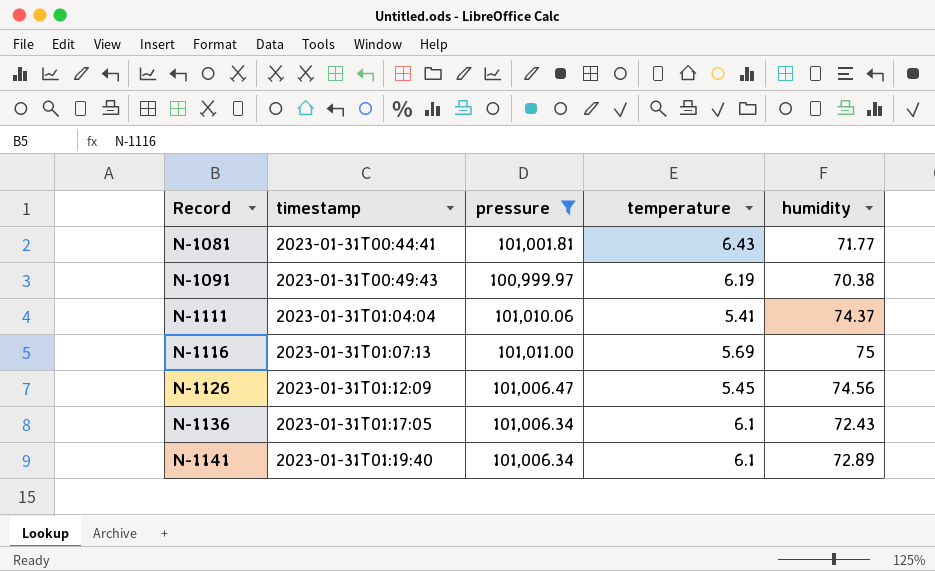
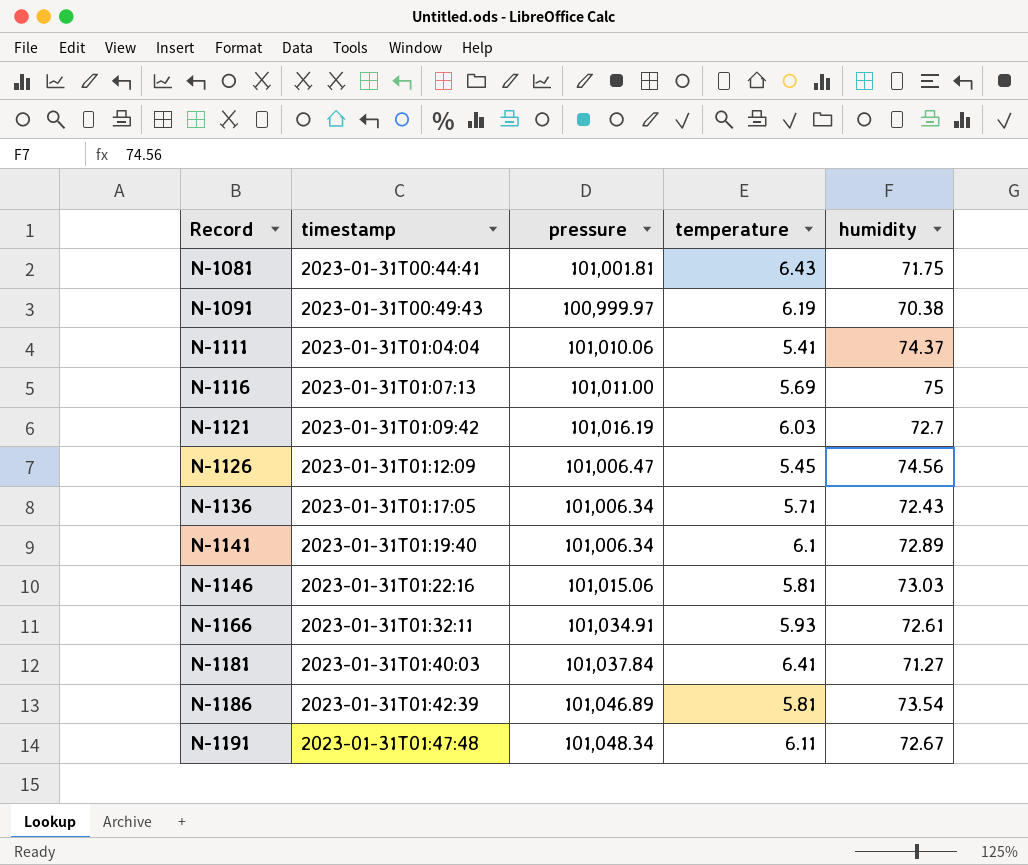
filter: pressure <= 101,011.00 -> none
N-1081 | humidity: 71.77 -> 71.75
N-1136 | temperature: 6.1 -> 5.71

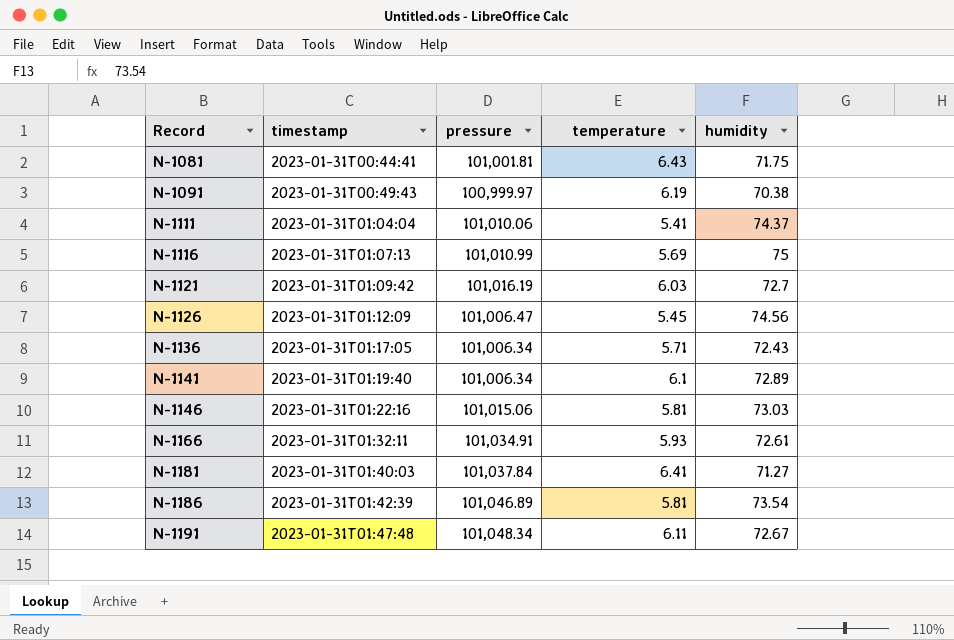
N-1116 | pressure: 101,011.00 -> 101,010.99

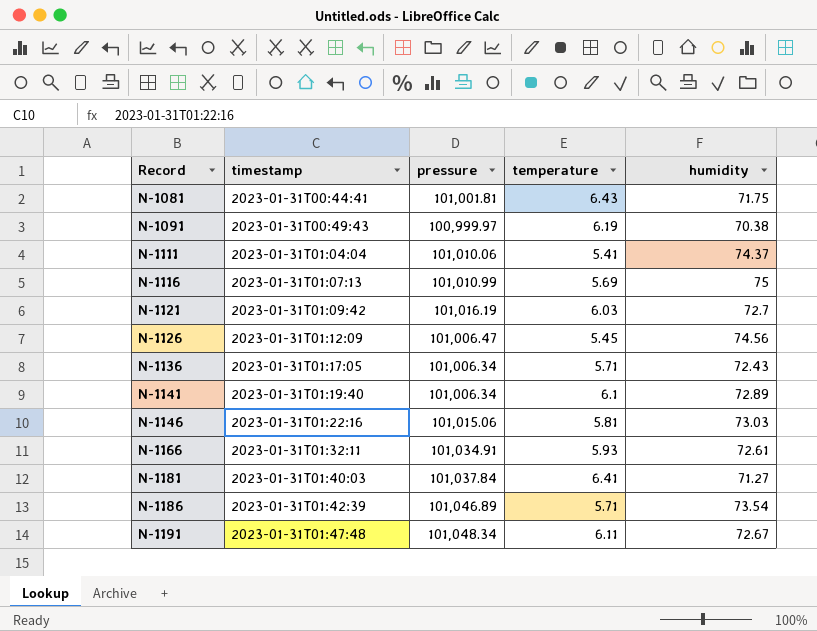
N-1186 | temperature: 5.81 -> 5.71

